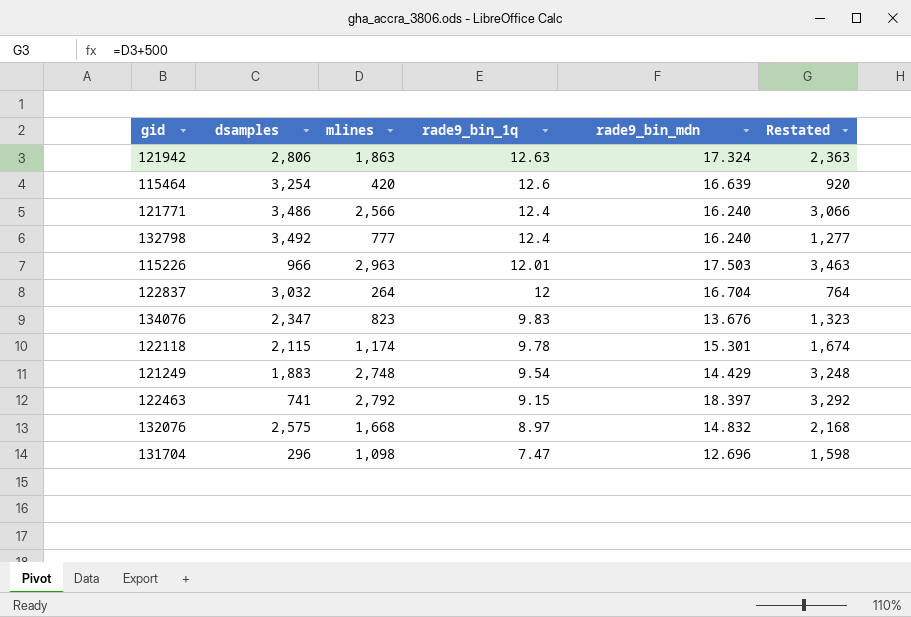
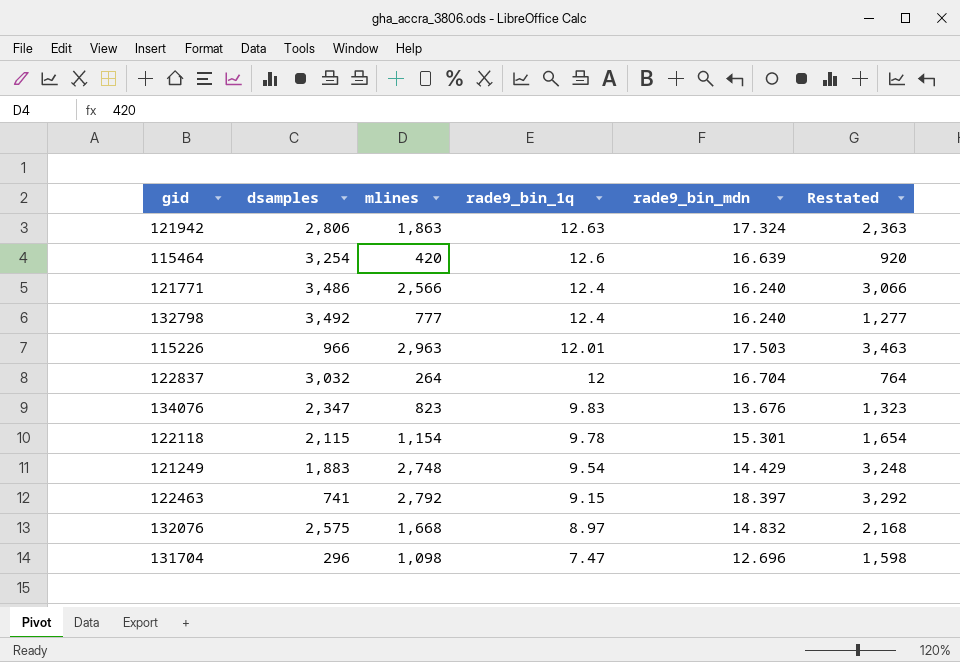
122118 | mlines: 1,174 -> 1,154
122118 | Restated: 1,674 -> 1,654

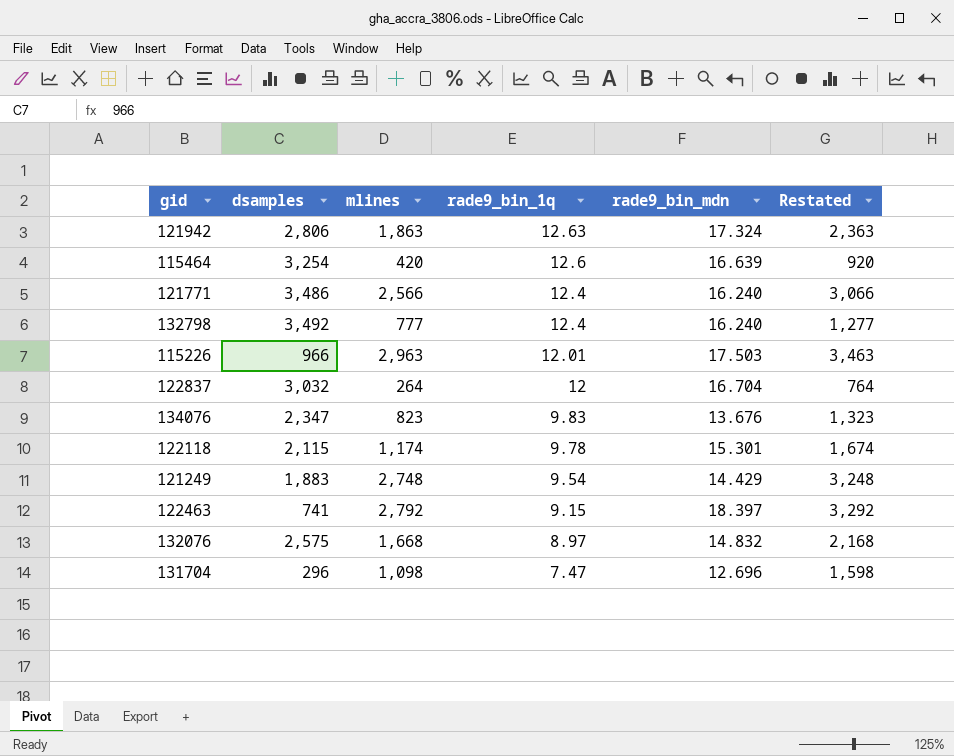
122118 | mlines: 1,154 -> 1,174
122118 | Restated: 1,654 -> 1,674

